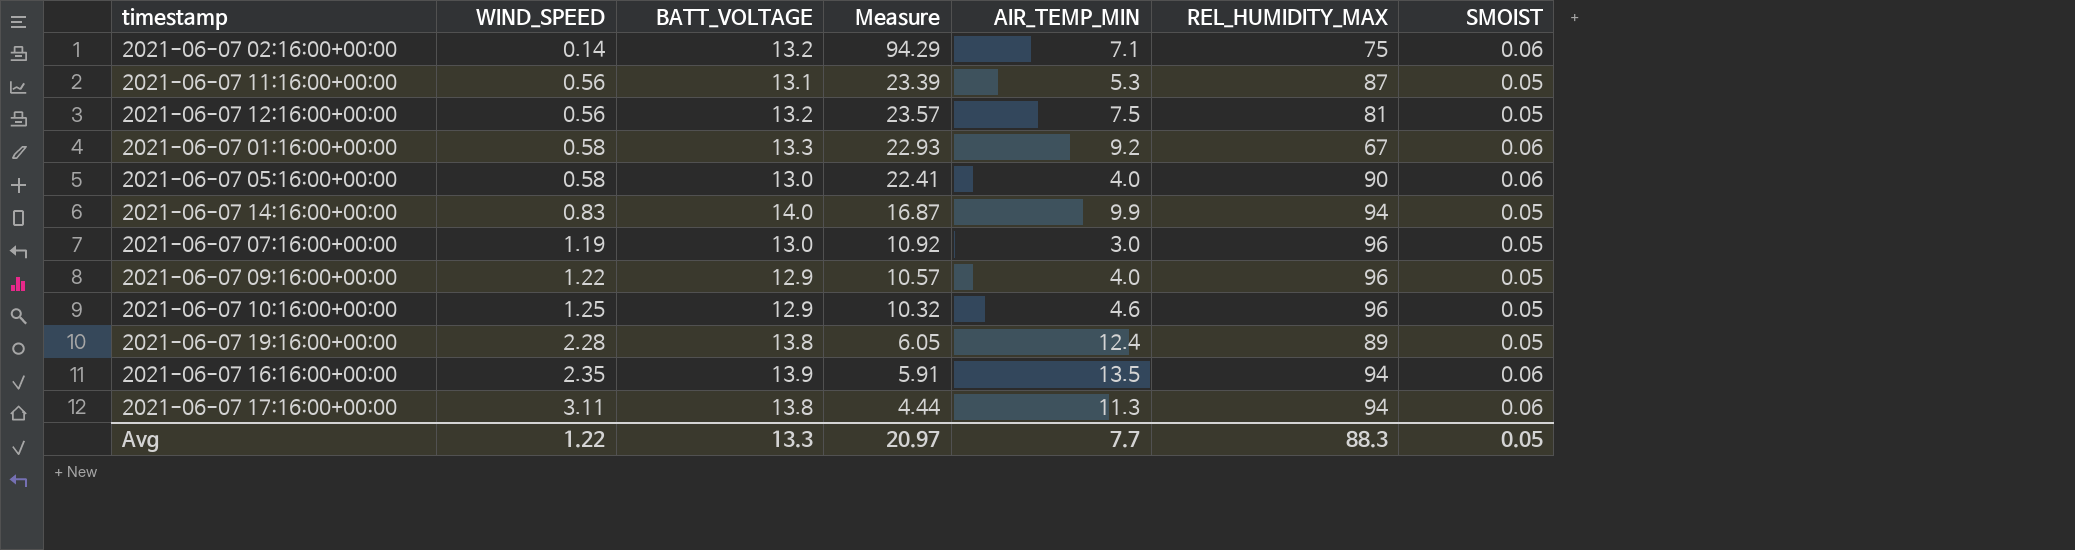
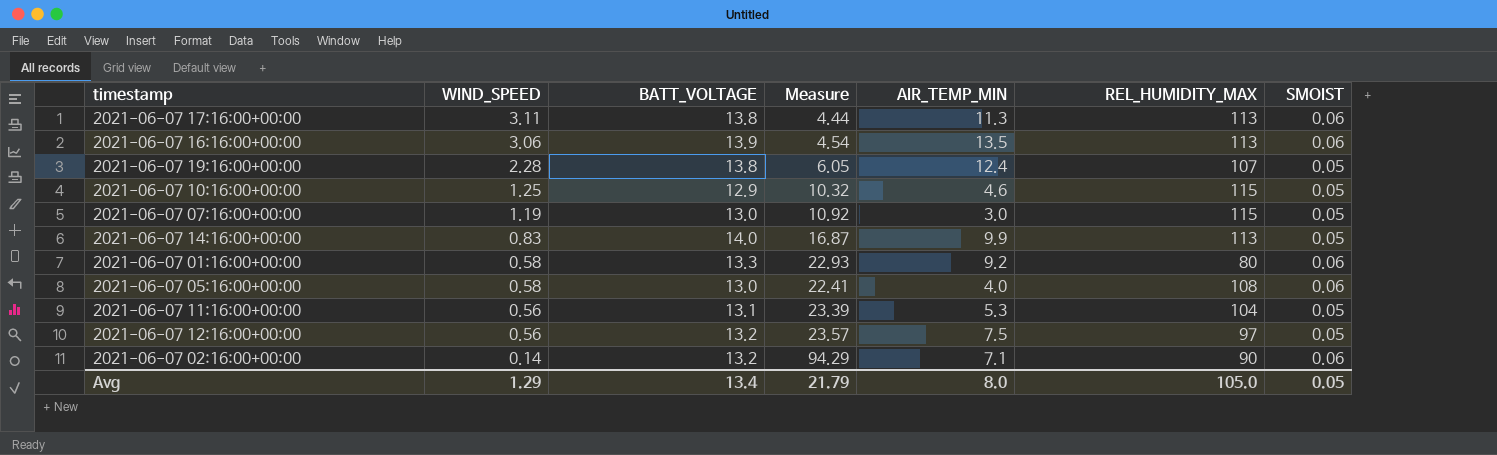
row order: WIND_SPEED ascending -> WIND_SPEED descending
row 2021-06-07 09:16:00+00:00: 1.22 | 12.9 | 10.57 | 4.0 | 96 | 0.05 -> none
2021-06-07 17:16:00+00:00 | REL_HUMIDITY_MAX: 94 -> 113
2021-06-07 16:16:00+00:00 | WIND_SPEED: 2.35 -> 3.06
2021-06-07 16:16:00+00:00 | Measure: 5.91 -> 4.54
2021-06-07 16:16:00+00:00 | REL_HUMIDITY_MAX: 94 -> 113
2021-06-07 19:16:00+00:00 | REL_HUMIDITY_MAX: 89 -> 107
2021-06-07 10:16:00+00:00 | REL_HUMIDITY_MAX: 96 -> 115
2021-06-07 07:16:00+00:00 | REL_HUMIDITY_MAX: 96 -> 115
2021-06-07 14:16:00+00:00 | REL_HUMIDITY_MAX: 94 -> 113
2021-06-07 01:16:00+00:00 | REL_HUMIDITY_MAX: 67 -> 80
2021-06-07 05:16:00+00:00 | REL_HUMIDITY_MAX: 90 -> 108
2021-06-07 11:16:00+00:00 | REL_HUMIDITY_MAX: 87 -> 104
2021-06-07 12:16:00+00:00 | REL_HUMIDITY_MAX: 81 -> 97
2021-06-07 02:16:00+00:00 | REL_HUMIDITY_MAX: 75 -> 90
Avg | WIND_SPEED: 1.22 -> 1.29
Avg | BATT_VOLTAGE: 13.3 -> 13.4
Avg | Measure: 20.97 -> 21.79
Avg | AIR_TEMP_MIN: 7.7 -> 8.0
Avg | REL_HUMIDITY_MAX: 88.3 -> 105.0

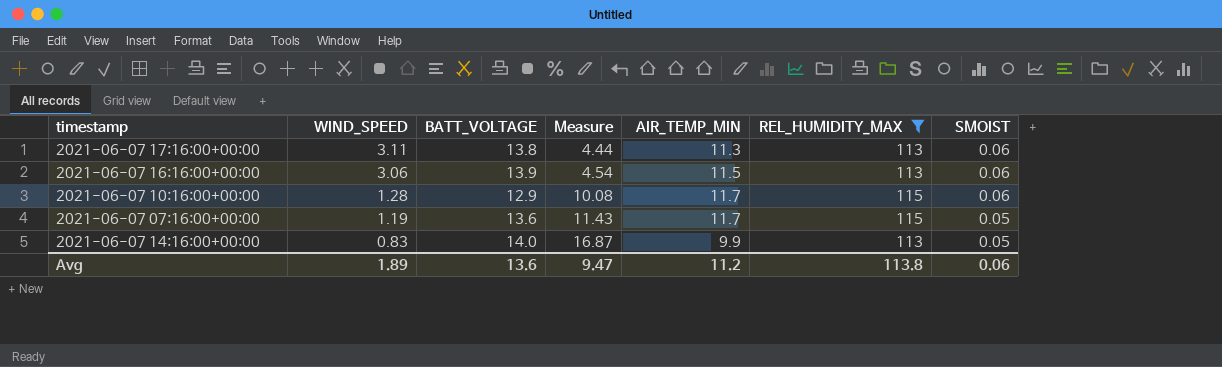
filter: none -> REL_HUMIDITY_MAX >= 113
2021-06-07 16:16:00+00:00 | AIR_TEMP_MIN: 13.5 -> 11.5
2021-06-07 10:16:00+00:00 | WIND_SPEED: 1.25 -> 1.28
2021-06-07 10:16:00+00:00 | Measure: 10.32 -> 10.08
2021-06-07 10:16:00+00:00 | AIR_TEMP_MIN: 4.6 -> 11.7
2021-06-07 10:16:00+00:00 | SMOIST: 0.05 -> 0.06
2021-06-07 07:16:00+00:00 | BATT_VOLTAGE: 13.0 -> 13.6
2021-06-07 07:16:00+00:00 | Measure: 10.92 -> 11.43
2021-06-07 07:16:00+00:00 | AIR_TEMP_MIN: 3.0 -> 11.7
Avg | WIND_SPEED: 1.29 -> 1.89
Avg | BATT_VOLTAGE: 13.4 -> 13.6
Avg | Measure: 21.79 -> 9.47
Avg | AIR_TEMP_MIN: 8.0 -> 11.2
Avg | REL_HUMIDITY_MAX: 105.0 -> 113.8
Avg | SMOIST: 0.05 -> 0.06

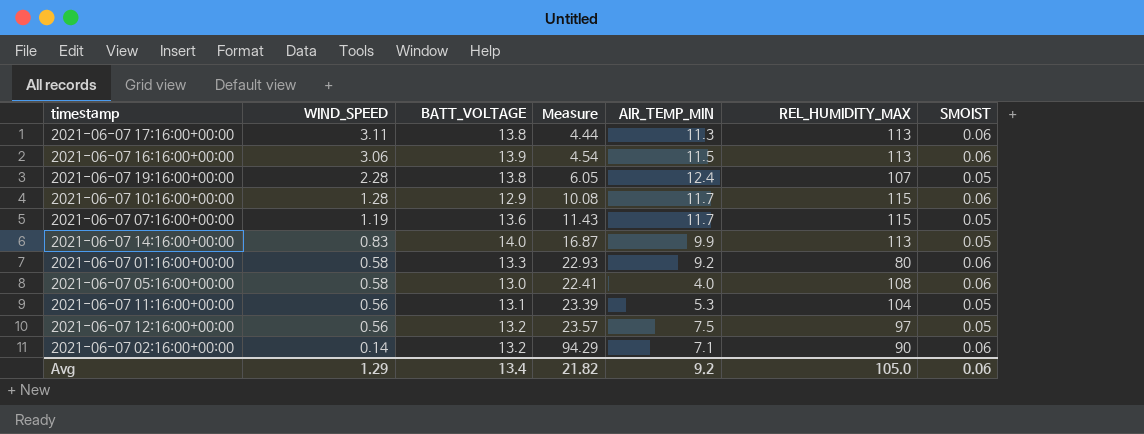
filter: REL_HUMIDITY_MAX >= 113 -> none
Avg | WIND_SPEED: 1.89 -> 1.29
Avg | BATT_VOLTAGE: 13.6 -> 13.4
Avg | Measure: 9.47 -> 21.82
Avg | AIR_TEMP_MIN: 11.2 -> 9.2
Avg | REL_HUMIDITY_MAX: 113.8 -> 105.0

